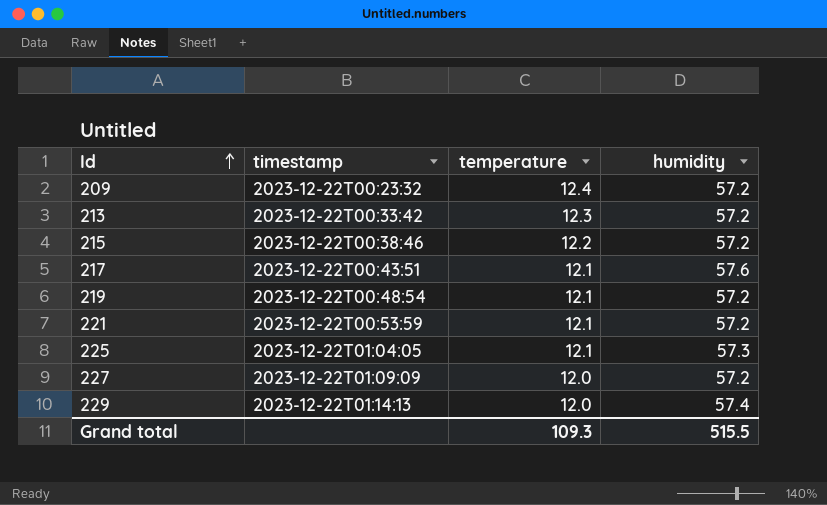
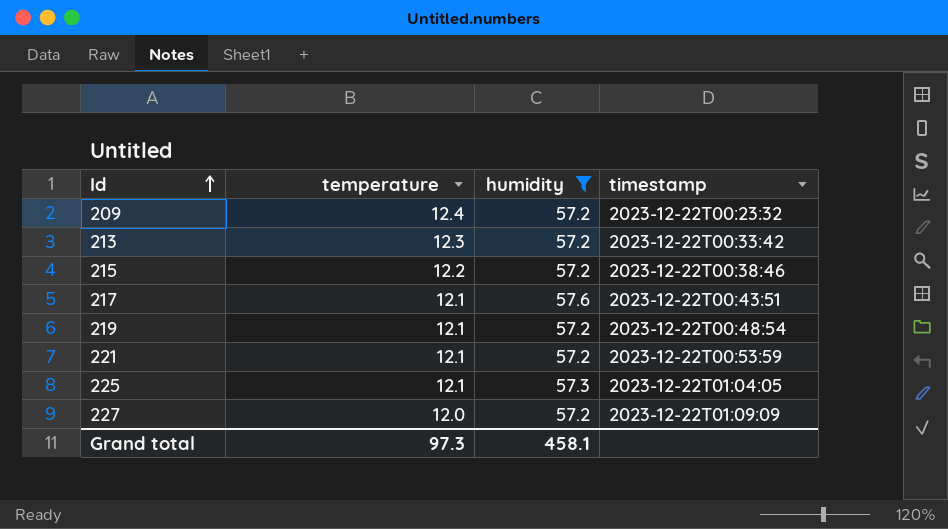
filter: none -> humidity != 57.4
column timestamp | position: 2 -> 4
Grand total | temperature: 109.3 -> 97.3
Grand total | humidity: 515.5 -> 458.1

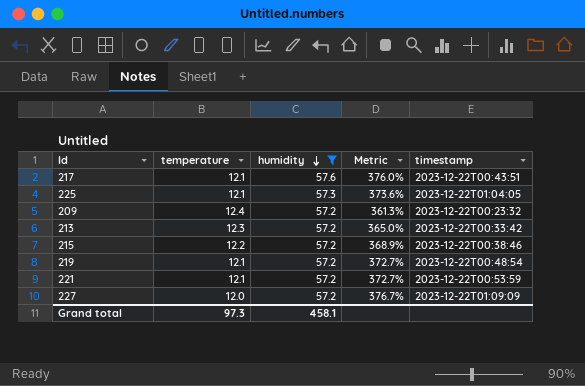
row order: Id ascending -> humidity descending
column Metric | formula: none -> ([humidity] - [temperature]) / [temperature]

